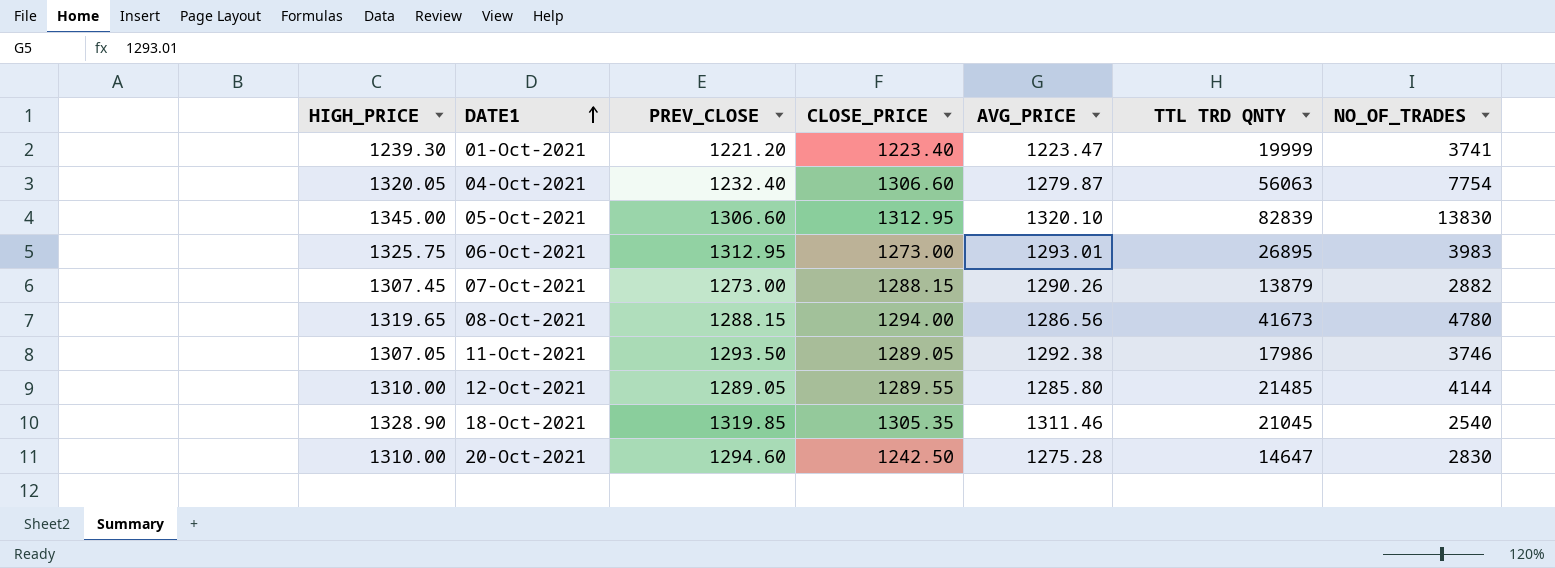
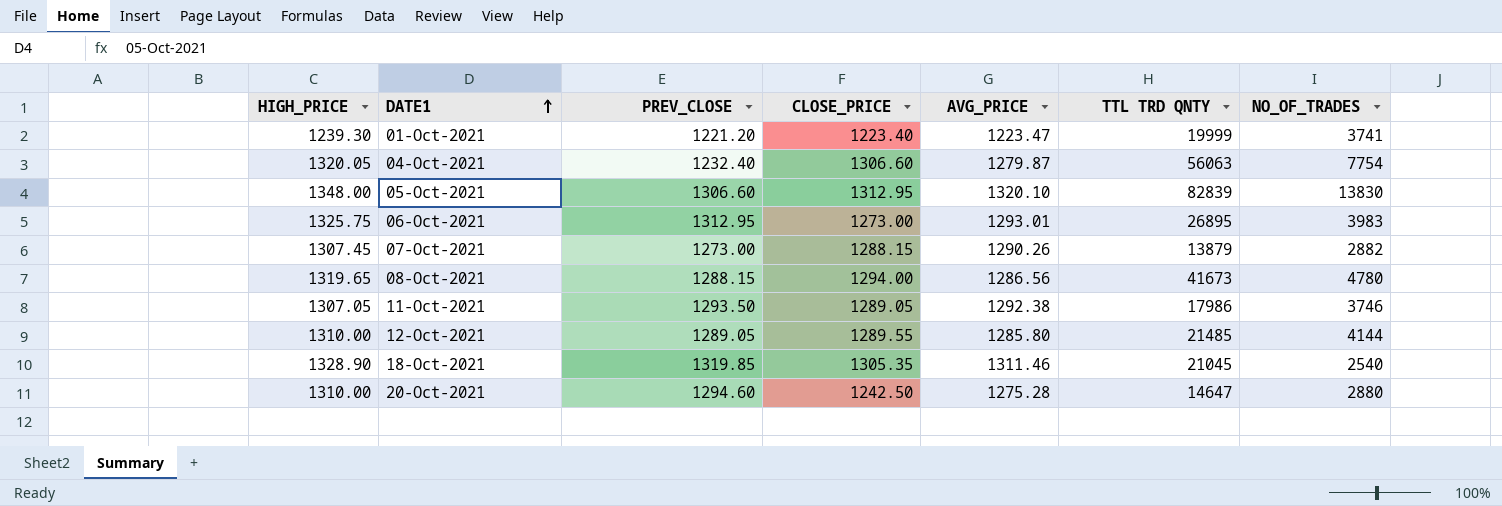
05-Oct-2021 | HIGH_PRICE: 1345.00 -> 1348.00
20-Oct-2021 | NO_OF_TRADES: 2830 -> 2880

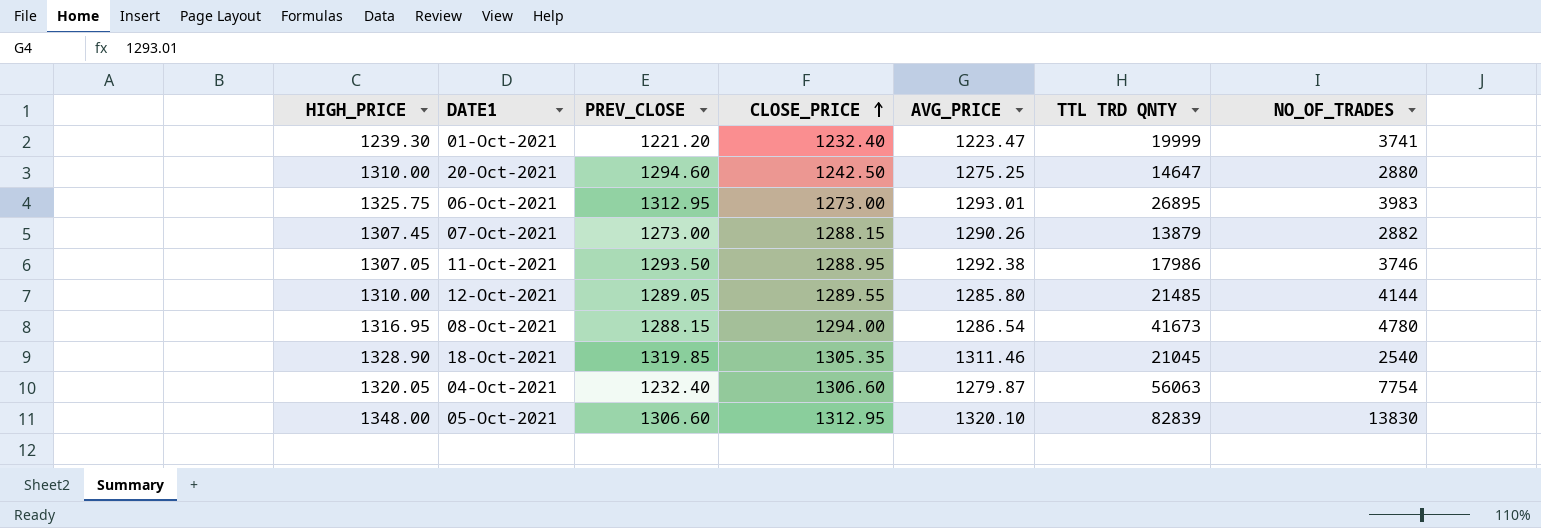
row order: DATE1 ascending -> CLOSE_PRICE ascending
01-Oct-2021 | CLOSE_PRICE: 1223.40 -> 1232.40
20-Oct-2021 | AVG_PRICE: 1275.28 -> 1275.25
11-Oct-2021 | CLOSE_PRICE: 1289.05 -> 1288.95
08-Oct-2021 | HIGH_PRICE: 1319.65 -> 1316.95
08-Oct-2021 | AVG_PRICE: 1286.56 -> 1286.54

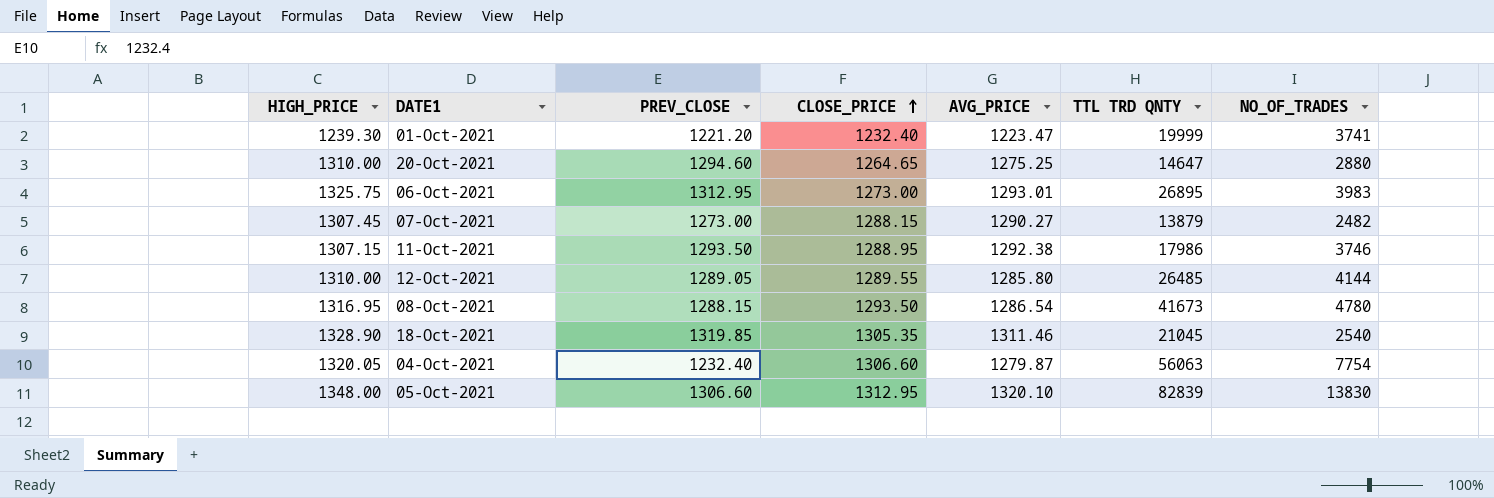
20-Oct-2021 | CLOSE_PRICE: 1242.50 -> 1264.65
07-Oct-2021 | AVG_PRICE: 1290.26 -> 1290.27
07-Oct-2021 | NO_OF_TRADES: 2882 -> 2482
11-Oct-2021 | HIGH_PRICE: 1307.05 -> 1307.15
12-Oct-2021 | TTL TRD QNTY: 21485 -> 26485
08-Oct-2021 | CLOSE_PRICE: 1294.00 -> 1293.50

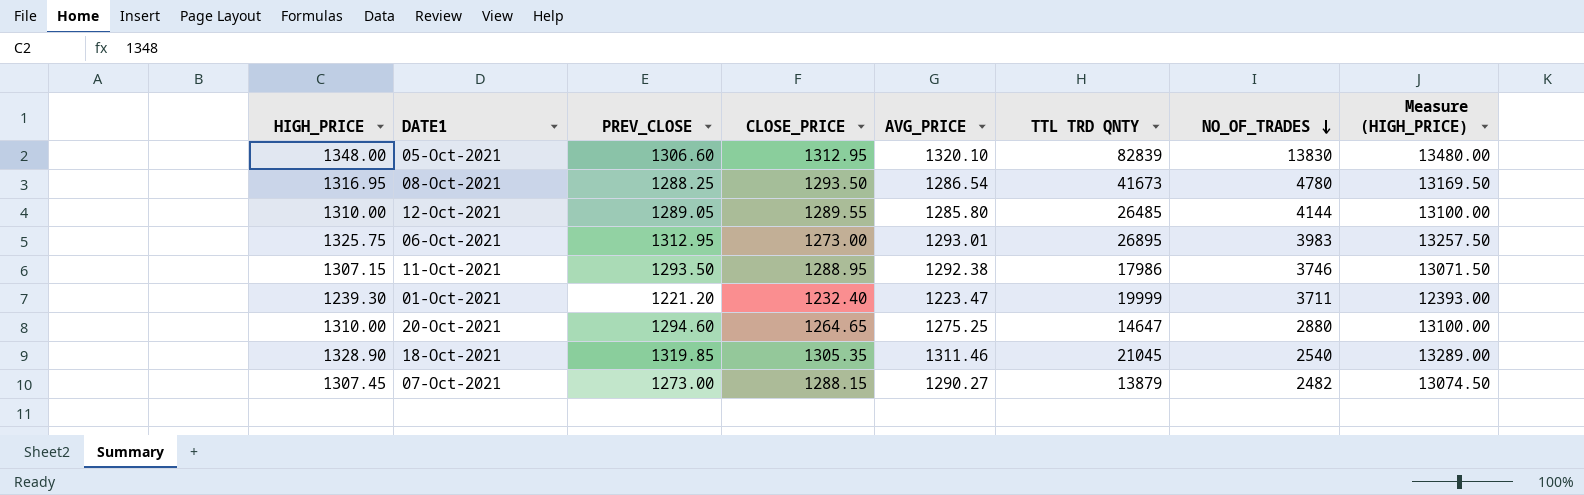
row order: CLOSE_PRICE ascending -> NO_OF_TRADES descending
column Measure (HIGH_PRICE) | formula: none -> [HIGH_PRICE] * 10
row 04-Oct-2021: 1320.05 | 1232.40 | 1306.60 | 1279.87 | 56063 | 7754 -> none
08-Oct-2021 | PREV_CLOSE: 1288.15 -> 1288.25
01-Oct-2021 | NO_OF_TRADES: 3741 -> 3711

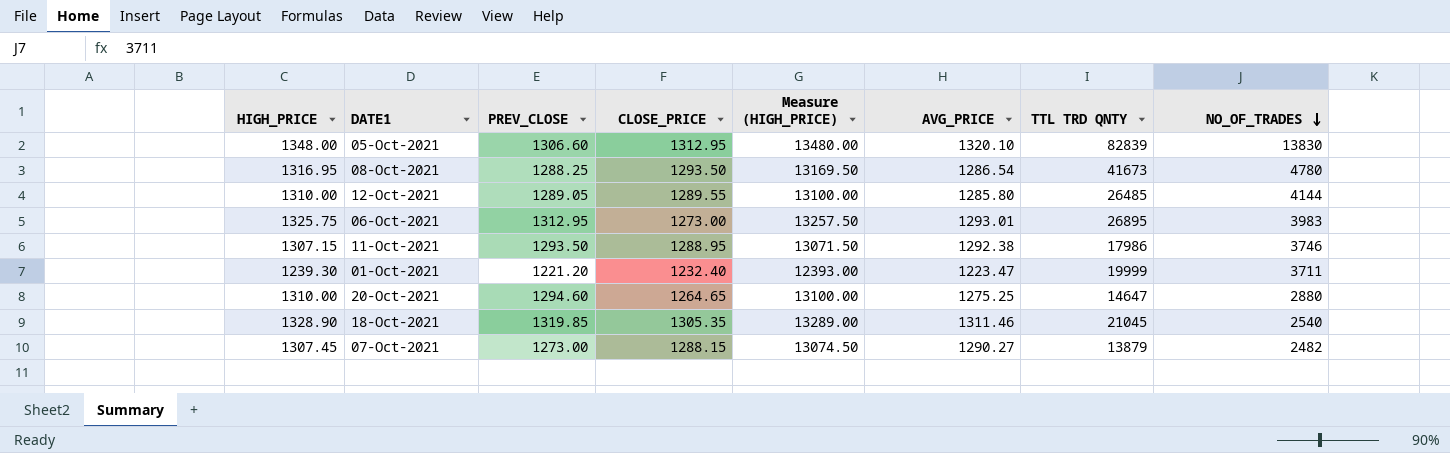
column Measure (HIGH_PRICE) | position: 8 -> 5

